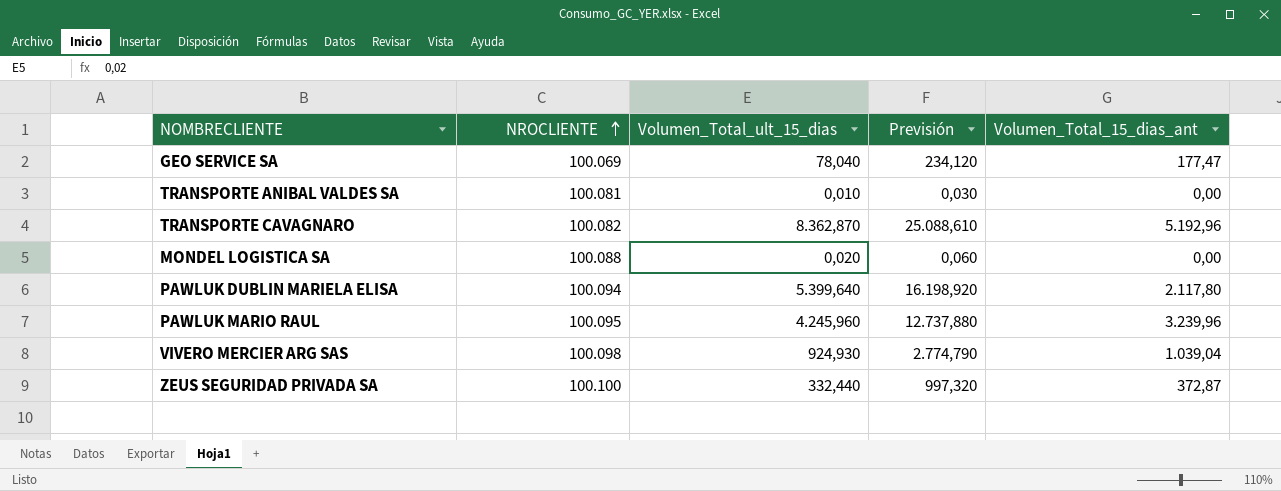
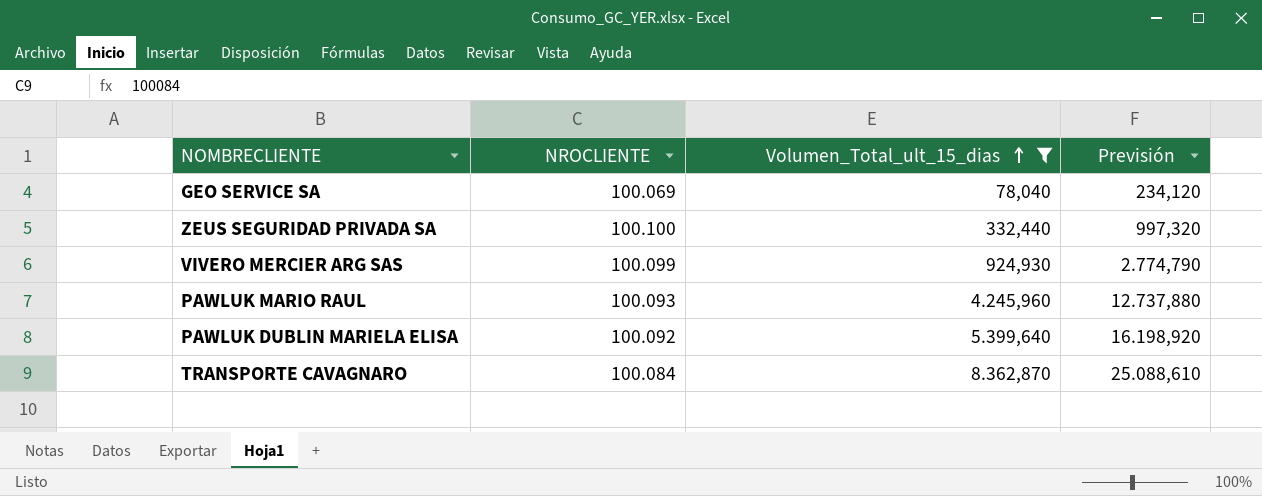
filter: none -> Volumen_Total_ult_15_dias >= 78,040
row order: NROCLIENTE ascending -> Volumen_Total_ult_15_dias ascending
column Volumen_Total_15_dias_ant | position: 5 -> none
VIVERO MERCIER ARG SAS | NROCLIENTE: 100.098 -> 100.099
PAWLUK MARIO RAUL | NROCLIENTE: 100.095 -> 100.093
PAWLUK DUBLIN MARIELA ELISA | NROCLIENTE: 100.094 -> 100.092
TRANSPORTE CAVAGNARO | NROCLIENTE: 100.082 -> 100.084

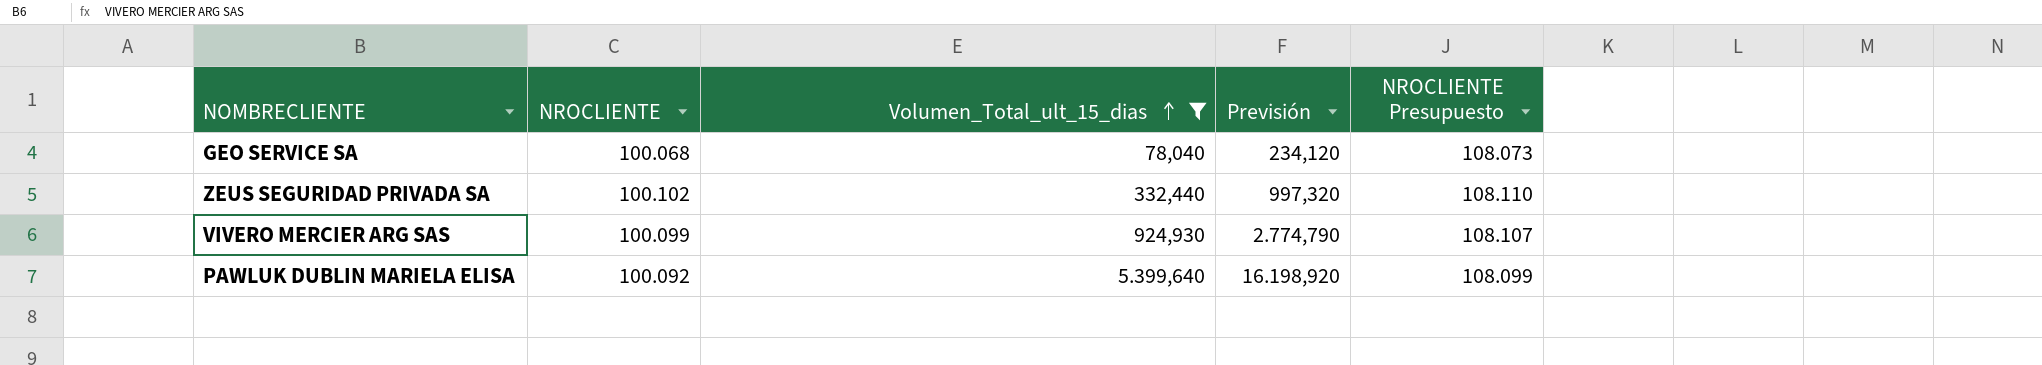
column NROCLIENTE Presupuesto | formula: none -> [NROCLIENTE] * 1,08
row PAWLUK MARIO RAUL: 100.093 | 4.245,960 | 12.737,880 -> none
row TRANSPORTE CAVAGNARO: 100.084 | 8.362,870 | 25.088,610 -> none
GEO SERVICE SA | NROCLIENTE: 100.069 -> 100.068
ZEUS SEGURIDAD PRIVADA SA | NROCLIENTE: 100.100 -> 100.102

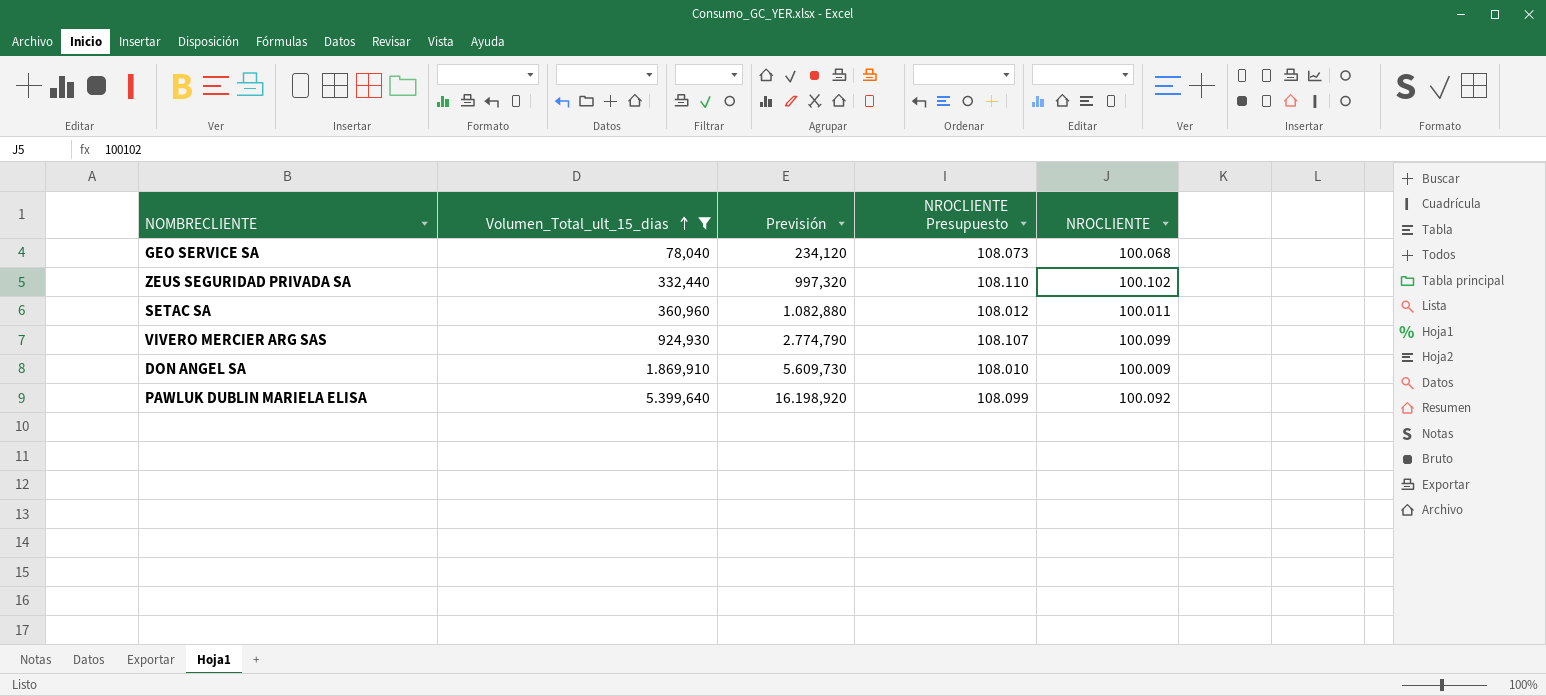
column NROCLIENTE | position: 2 -> 5
row SETAC SA: none -> 360,960 | 1.082,880 | 108.012 | 100.011
row DON ANGEL SA: none -> 1.869,910 | 5.609,730 | 108.010 | 100.009

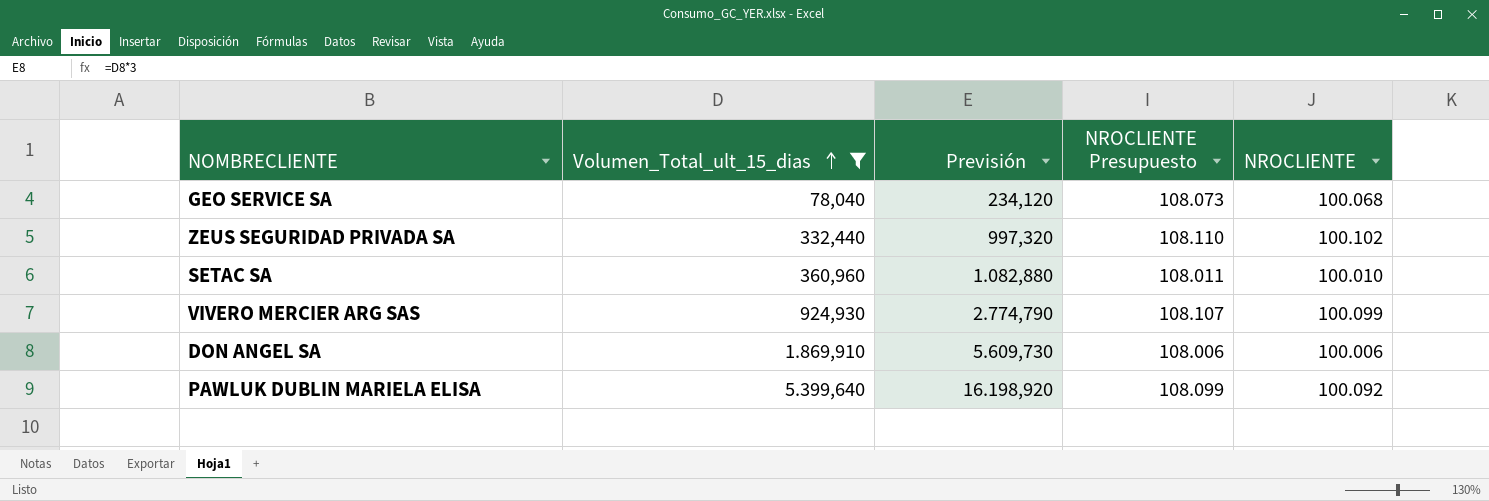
SETAC SA | NROCLIENTE Presupuesto: 108.012 -> 108.011
SETAC SA | NROCLIENTE: 100.011 -> 100.010
DON ANGEL SA | NROCLIENTE Presupuesto: 108.010 -> 108.006
DON ANGEL SA | NROCLIENTE: 100.009 -> 100.006

